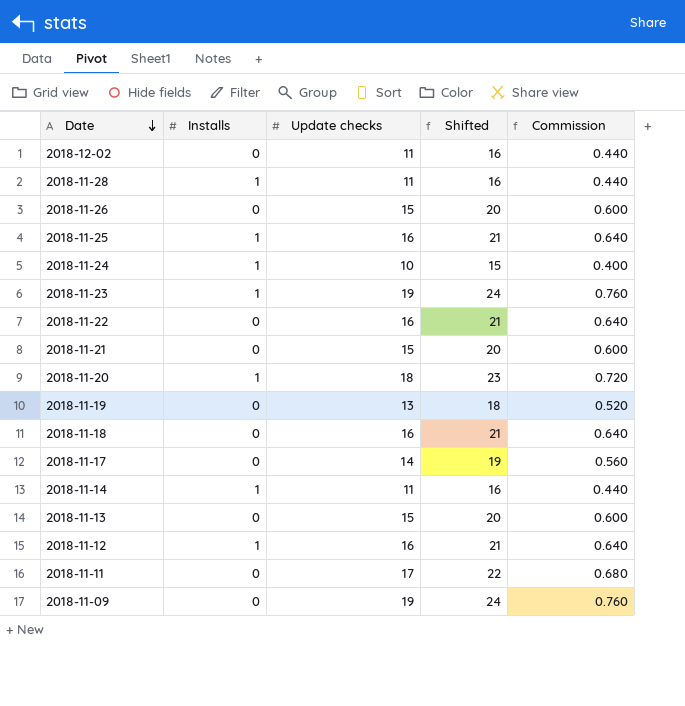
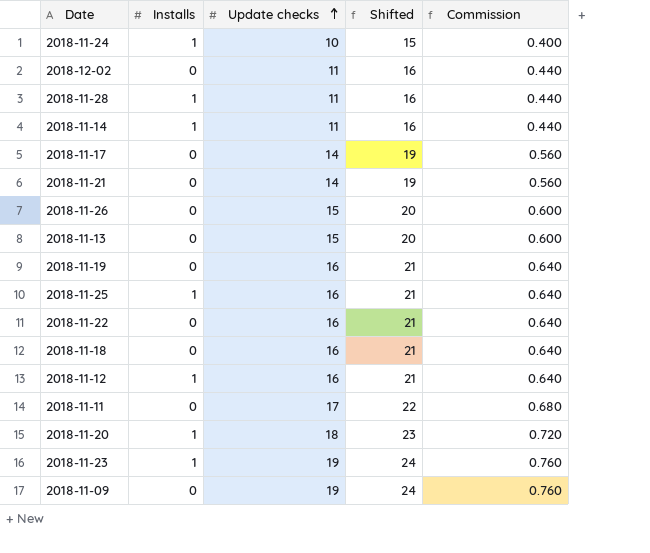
row order: Date descending -> Update checks ascending
2018-11-21 | Update checks: 15 -> 14
2018-11-21 | Shifted: 20 -> 19
2018-11-21 | Commission: 0.600 -> 0.560
2018-11-19 | Update checks: 13 -> 16
2018-11-19 | Shifted: 18 -> 21
2018-11-19 | Commission: 0.520 -> 0.640

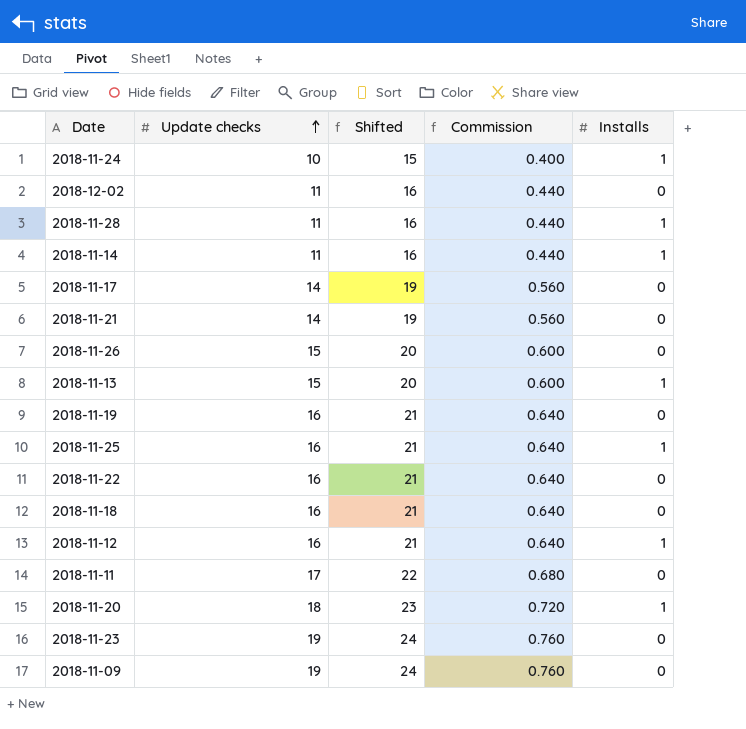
column Installs | position: 2 -> 5
2018-11-13 | Installs: 0 -> 1
2018-11-23 | Installs: 1 -> 0

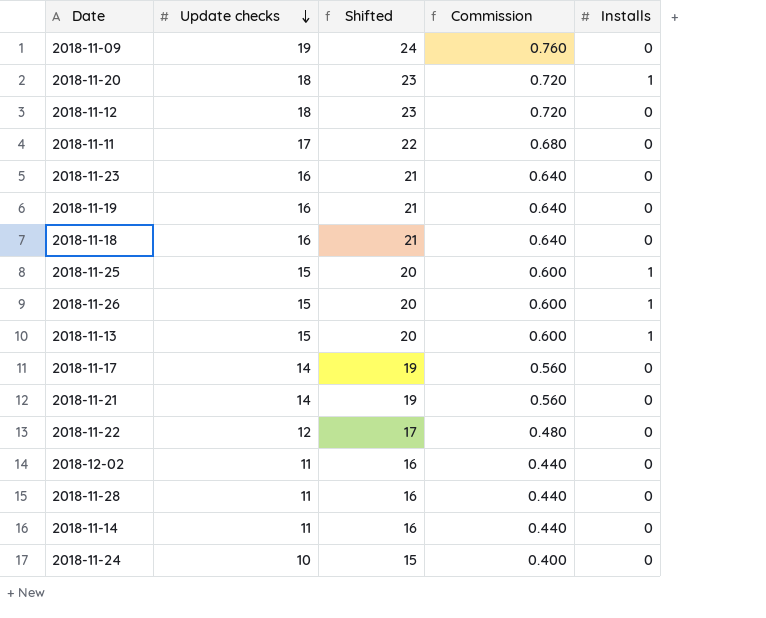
row order: Update checks ascending -> Update checks descending
2018-11-12 | Update checks: 16 -> 18
2018-11-12 | Shifted: 21 -> 23
2018-11-12 | Commission: 0.640 -> 0.720
2018-11-12 | Installs: 1 -> 0
2018-11-23 | Update checks: 19 -> 16
2018-11-23 | Shifted: 24 -> 21
2018-11-23 | Commission: 0.760 -> 0.640
2018-11-25 | Update checks: 16 -> 15
2018-11-25 | Shifted: 21 -> 20
2018-11-25 | Commission: 0.640 -> 0.600
2018-11-26 | Installs: 0 -> 1
2018-11-22 | Update checks: 16 -> 12
2018-11-22 | Shifted: 21 -> 17
2018-11-22 | Commission: 0.640 -> 0.480
2018-11-28 | Installs: 1 -> 0
2018-11-14 | Installs: 1 -> 0
2018-11-24 | Installs: 1 -> 0

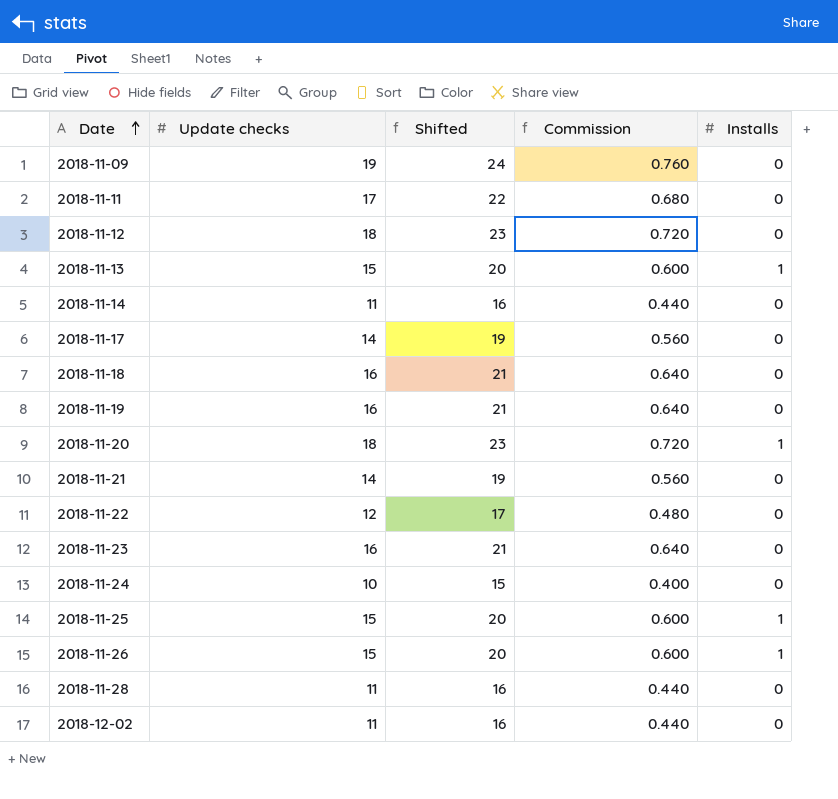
row order: Update checks descending -> Date ascending

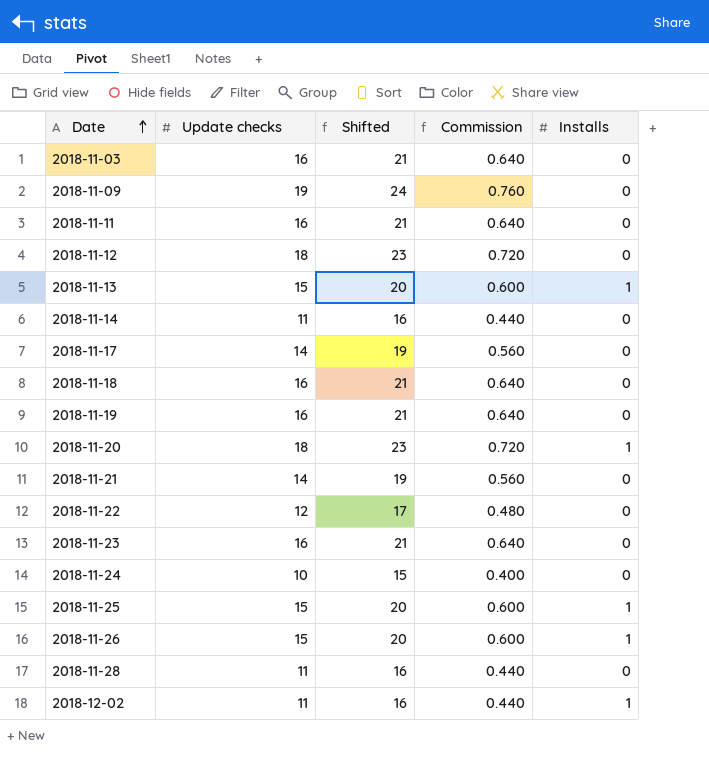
row 2018-11-03: none -> 16 | 21 | 0.640 | 0
2018-11-11 | Update checks: 17 -> 16
2018-11-11 | Shifted: 22 -> 21
2018-11-11 | Commission: 0.680 -> 0.640
2018-12-02 | Installs: 0 -> 1

